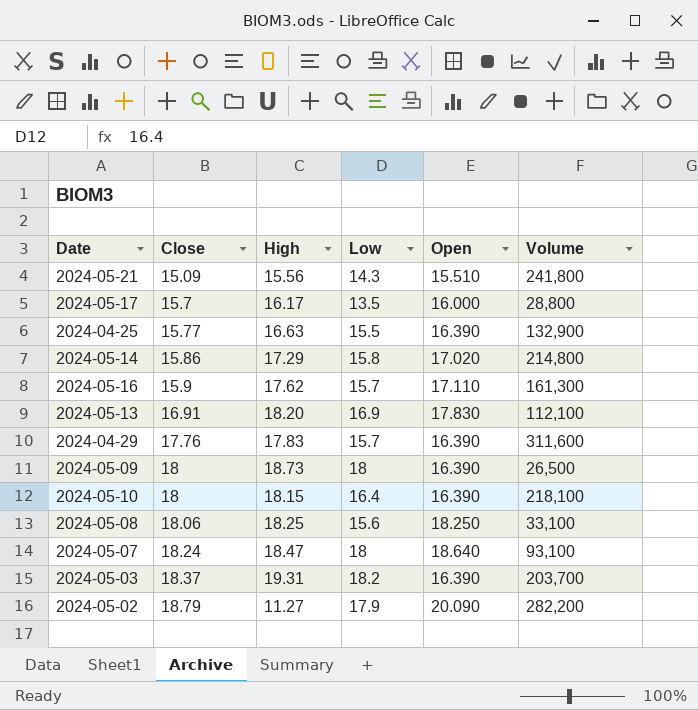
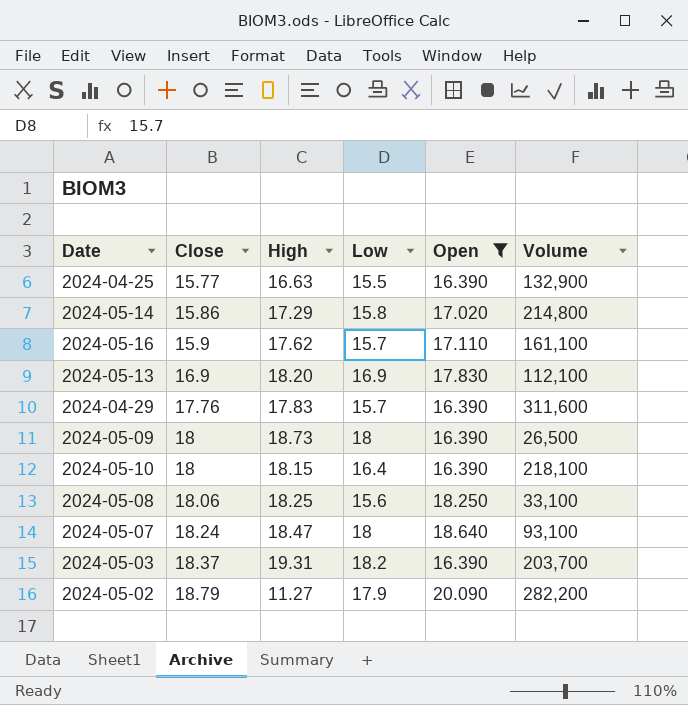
filter: none -> Open >= 16.390
2024-05-16 | Volume: 161,300 -> 161,100
2024-05-13 | Close: 16.91 -> 16.9

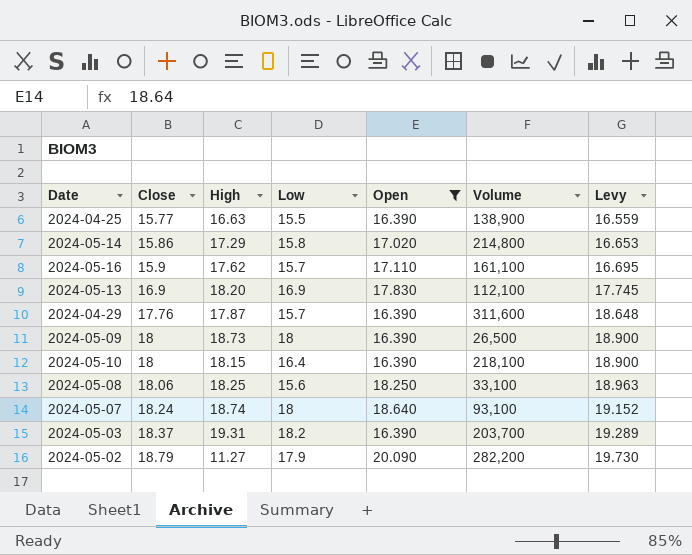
column Levy | formula: none -> [Close] * 1.05
2024-04-25 | Volume: 132,900 -> 138,900
2024-04-29 | High: 17.83 -> 17.87
2024-05-07 | High: 18.47 -> 18.74

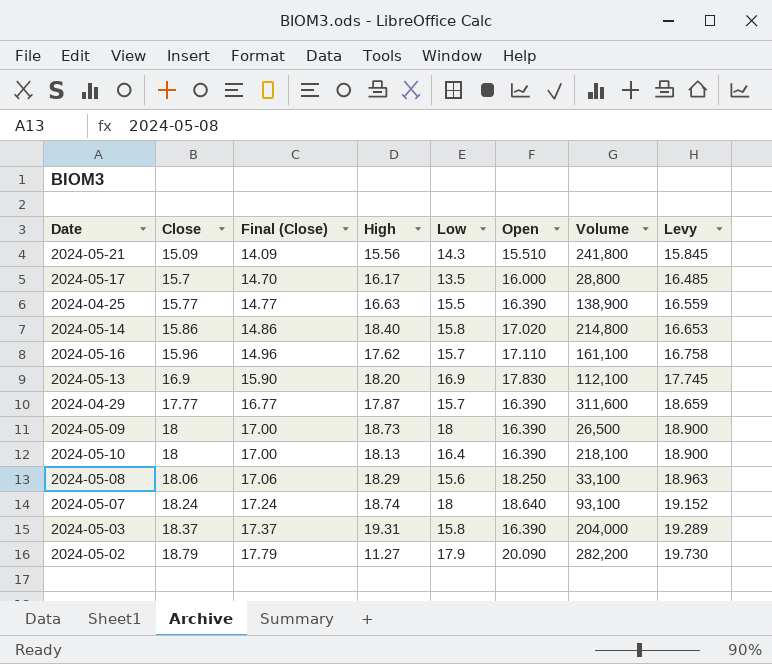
filter: Open >= 16.390 -> none
column Final (Close) | formula: none -> [Close] - 1
2024-05-14 | High: 17.29 -> 18.40
2024-05-16 | Close: 15.9 -> 15.96
2024-05-16 | Levy: 16.695 -> 16.758
2024-04-29 | Close: 17.76 -> 17.77
2024-04-29 | Levy: 18.648 -> 18.659
2024-05-10 | High: 18.15 -> 18.13
2024-05-08 | High: 18.25 -> 18.29
2024-05-03 | Low: 18.2 -> 15.8
2024-05-03 | Volume: 203,700 -> 204,000

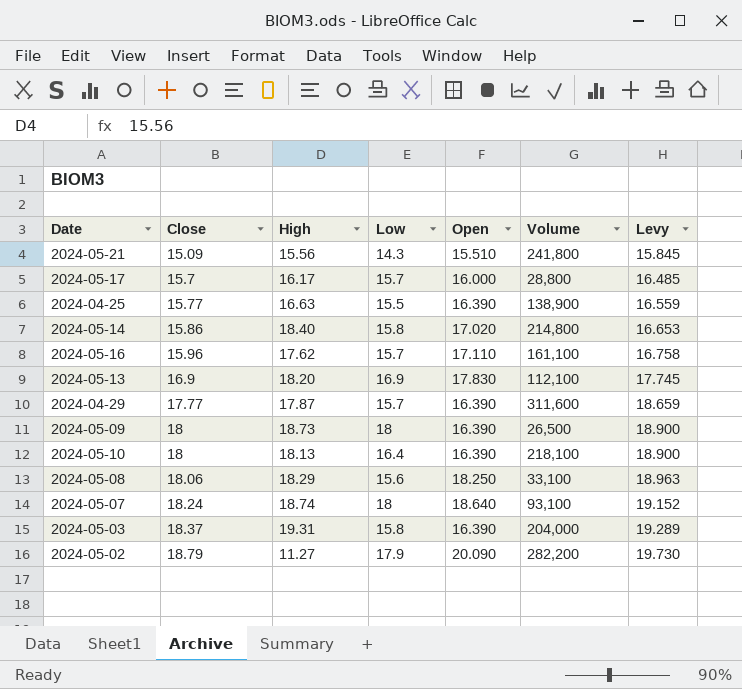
column Final (Close) | formula: [Close] - 1 -> none
2024-05-17 | Low: 13.5 -> 15.7

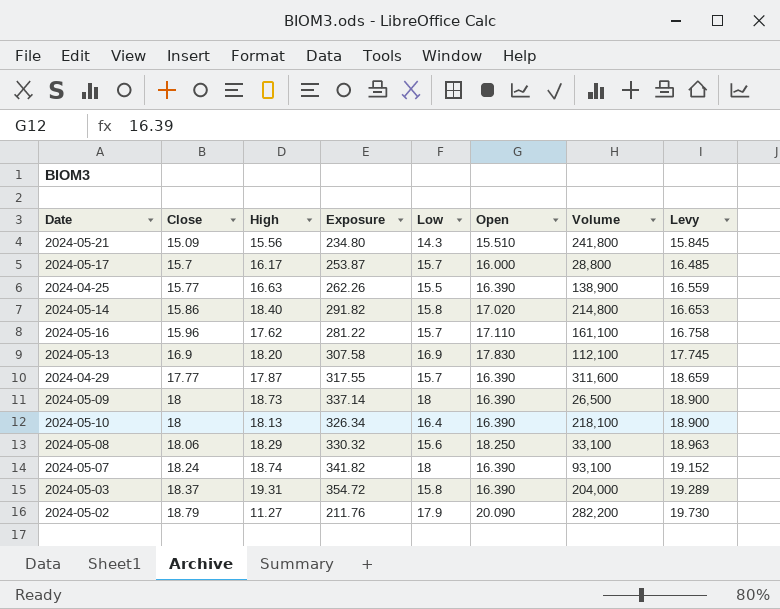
column Exposure | formula: none -> [Close] * [High]
2024-05-07 | Open: 18.640 -> 16.390

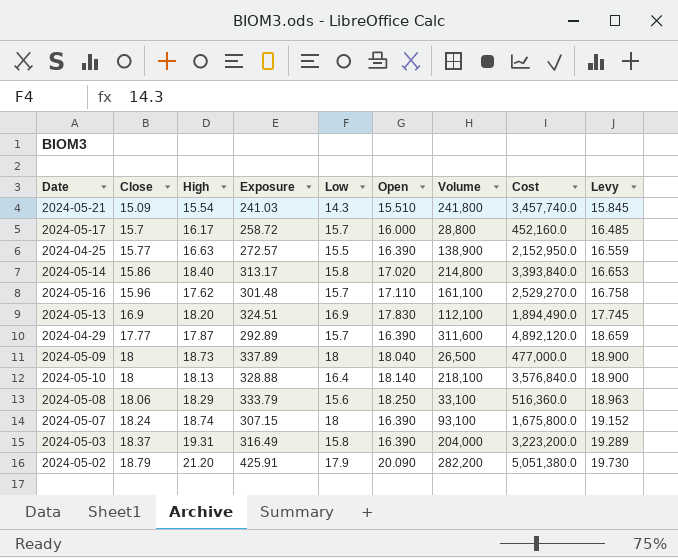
column Exposure | formula: [Close] * [High] -> [High] * [Open]
column Cost | formula: none -> [Low] * [Volume]
2024-05-21 | High: 15.56 -> 15.54
2024-05-09 | Open: 16.390 -> 18.040
2024-05-10 | Open: 16.390 -> 18.140
2024-05-02 | High: 11.27 -> 21.20

